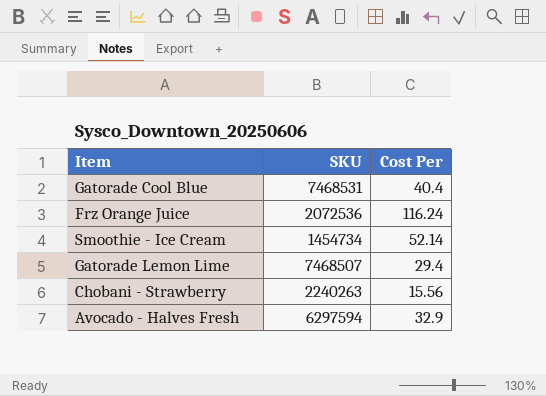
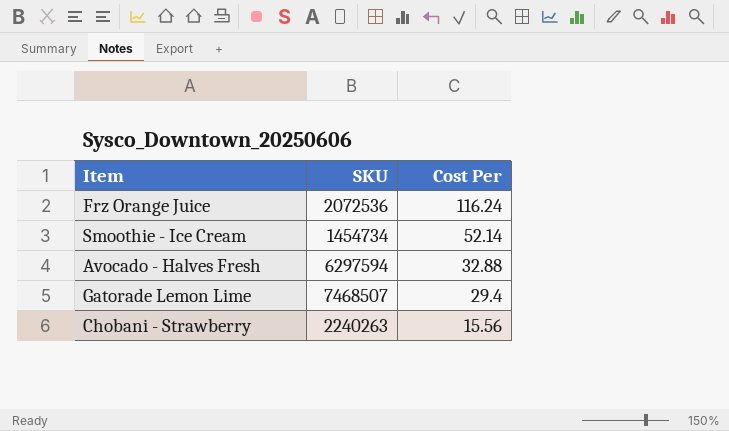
row order: none -> Cost Per descending
row Gatorade Cool Blue: 7468531 | 40.4 -> none
Avocado - Halves Fresh | Cost Per: 32.9 -> 32.88

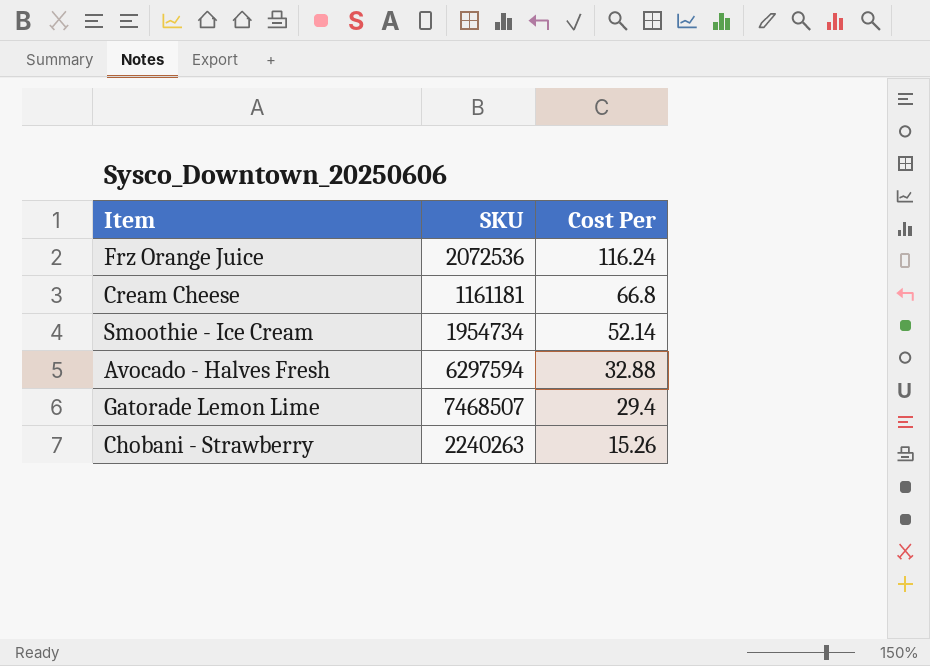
row Cream Cheese: none -> 1161181 | 66.8
Smoothie - Ice Cream | SKU: 1454734 -> 1954734
Chobani - Strawberry | Cost Per: 15.56 -> 15.26

